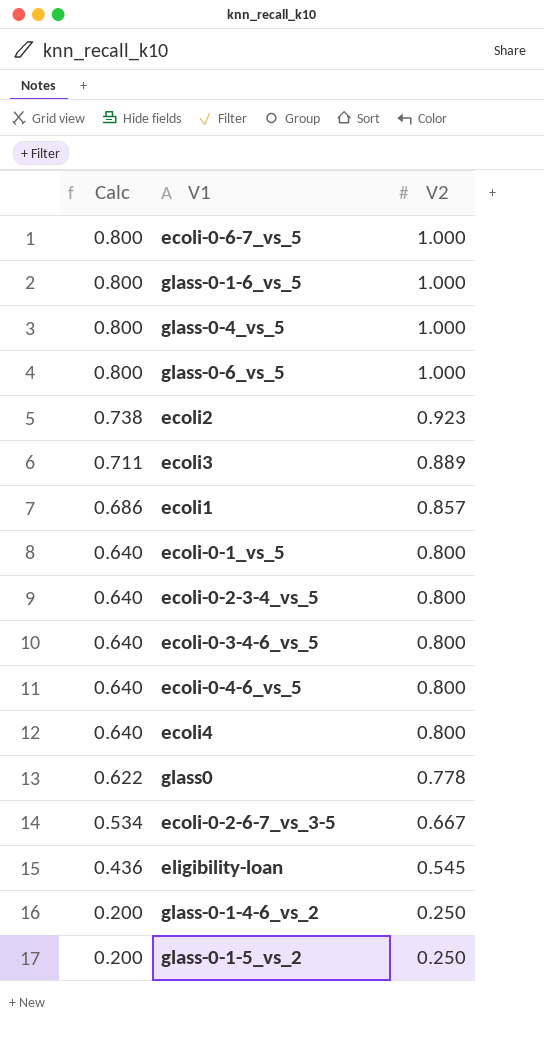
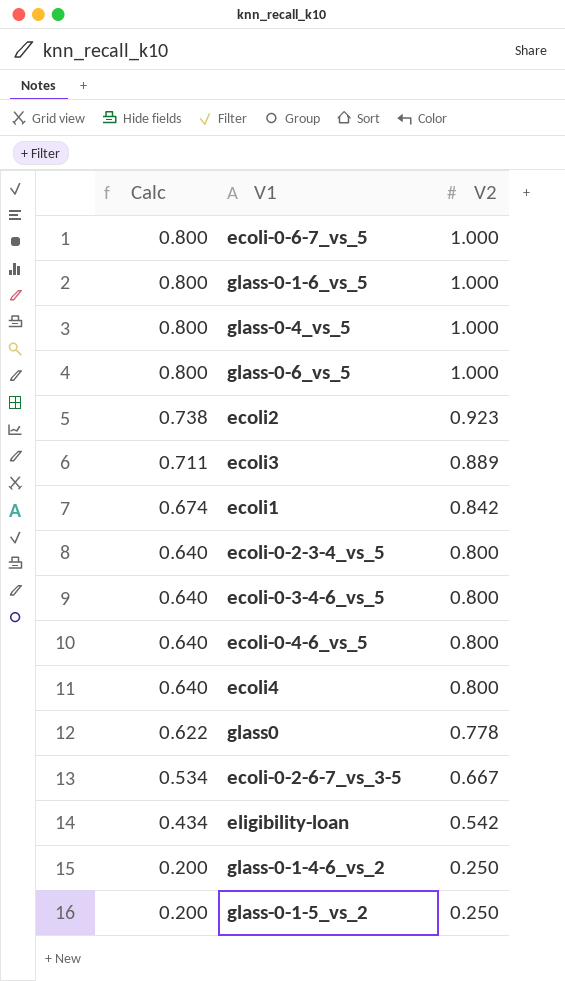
row ecoli-0-1_vs_5: 0.640 | 0.800 -> none
ecoli1 | Calc: 0.686 -> 0.674
ecoli1 | V2: 0.857 -> 0.842
eligibility-loan | Calc: 0.436 -> 0.434
eligibility-loan | V2: 0.545 -> 0.542

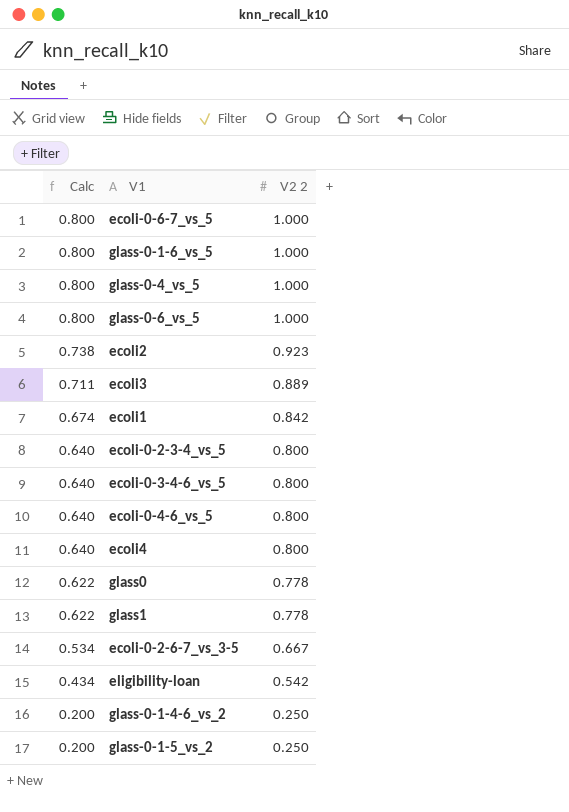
column name: V2 -> V2 2
row glass1: none -> 0.622 | 0.778

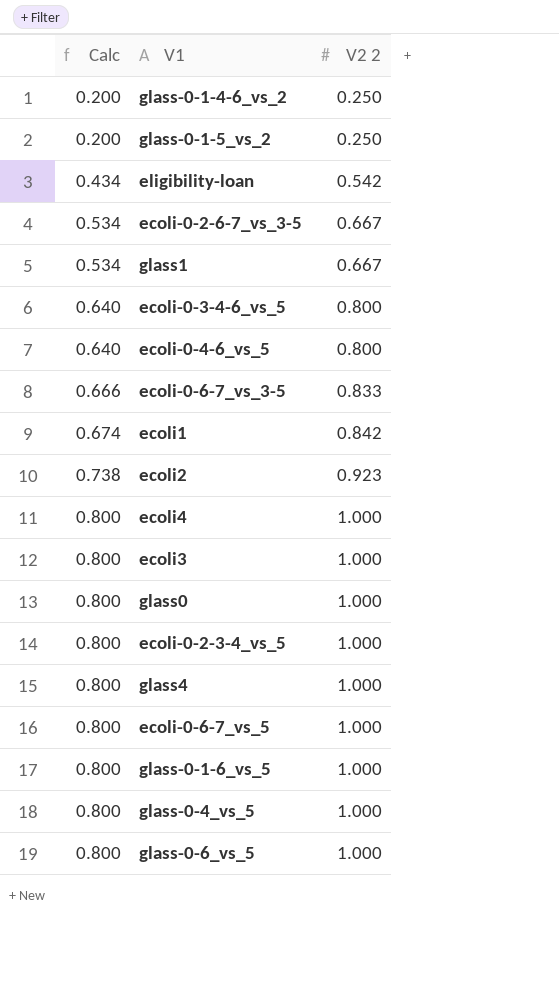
row order: Calc descending -> Calc ascending
glass1 | Calc: 0.622 -> 0.534
glass1 | V2 2: 0.778 -> 0.667
row ecoli-0-6-7_vs_3-5: none -> 0.666 | 0.833
ecoli4 | Calc: 0.640 -> 0.800
ecoli4 | V2 2: 0.800 -> 1.000
ecoli3 | Calc: 0.711 -> 0.800
ecoli3 | V2 2: 0.889 -> 1.000
glass0 | Calc: 0.622 -> 0.800
glass0 | V2 2: 0.778 -> 1.000
ecoli-0-2-3-4_vs_5 | Calc: 0.640 -> 0.800
ecoli-0-2-3-4_vs_5 | V2 2: 0.800 -> 1.000
row glass4: none -> 0.800 | 1.000

